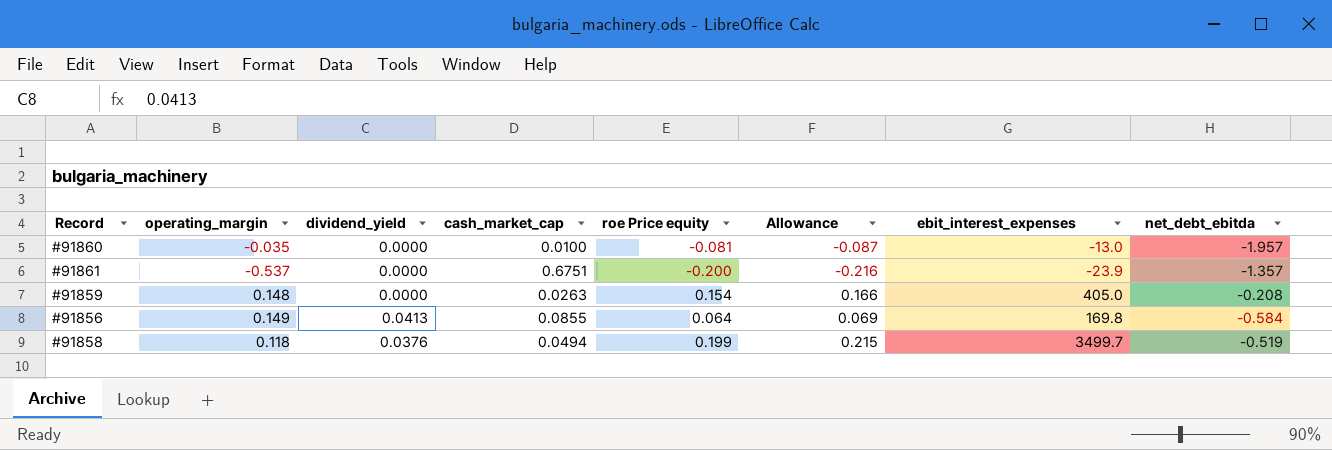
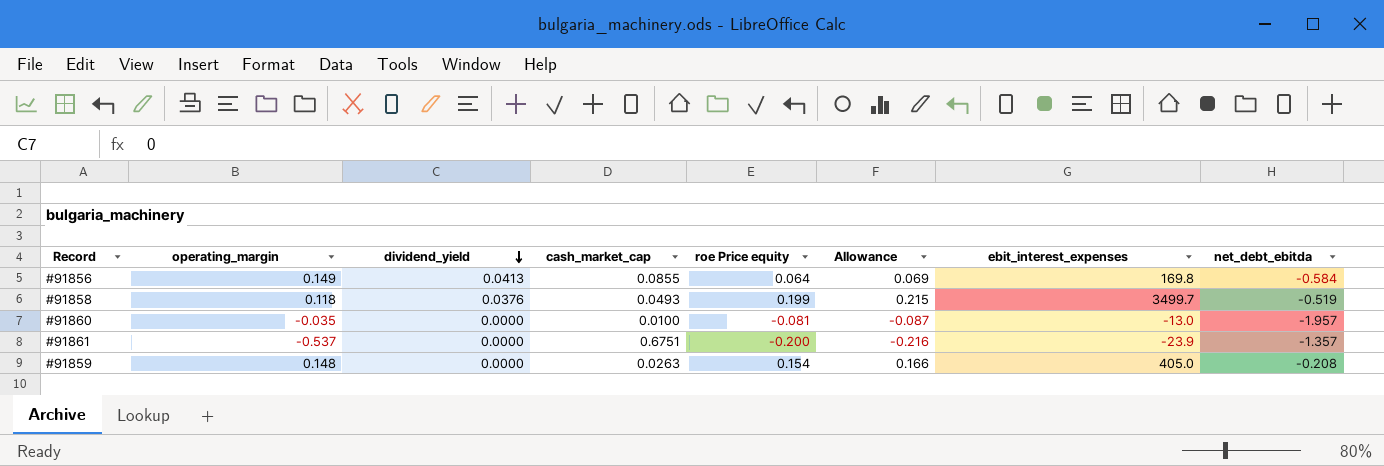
row order: none -> dividend_yield descending
#91858 | cash_market_cap: 0.0494 -> 0.0493

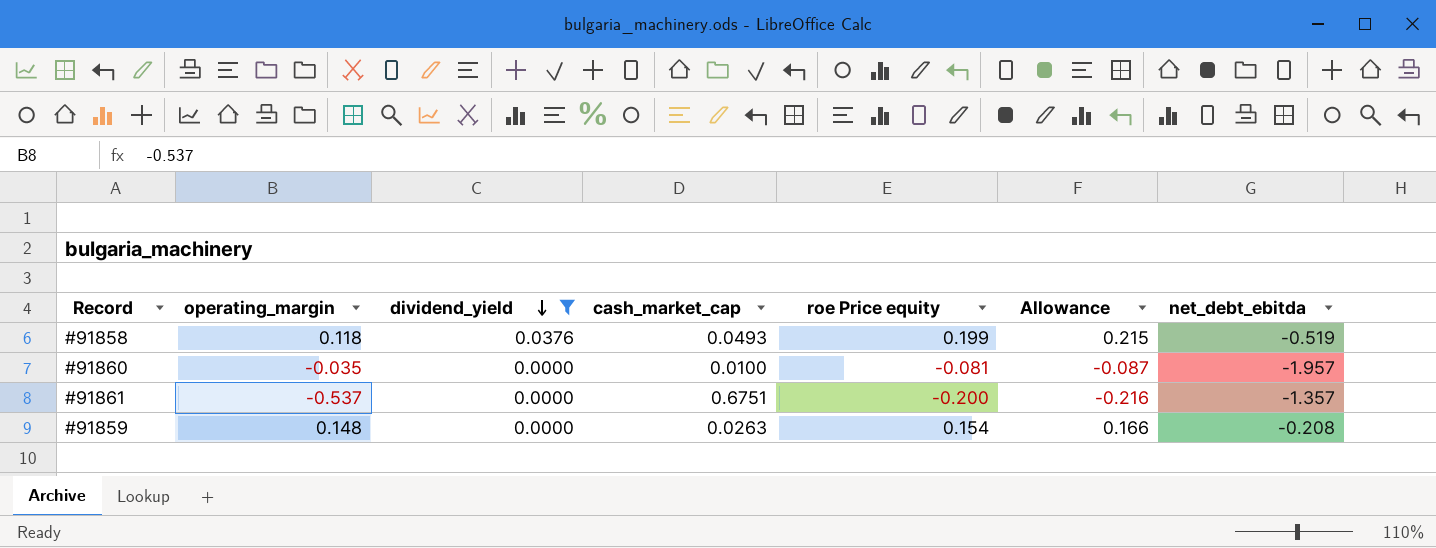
filter: none -> dividend_yield != 0.0413
column ebit_interest_expenses | position: 7 -> none

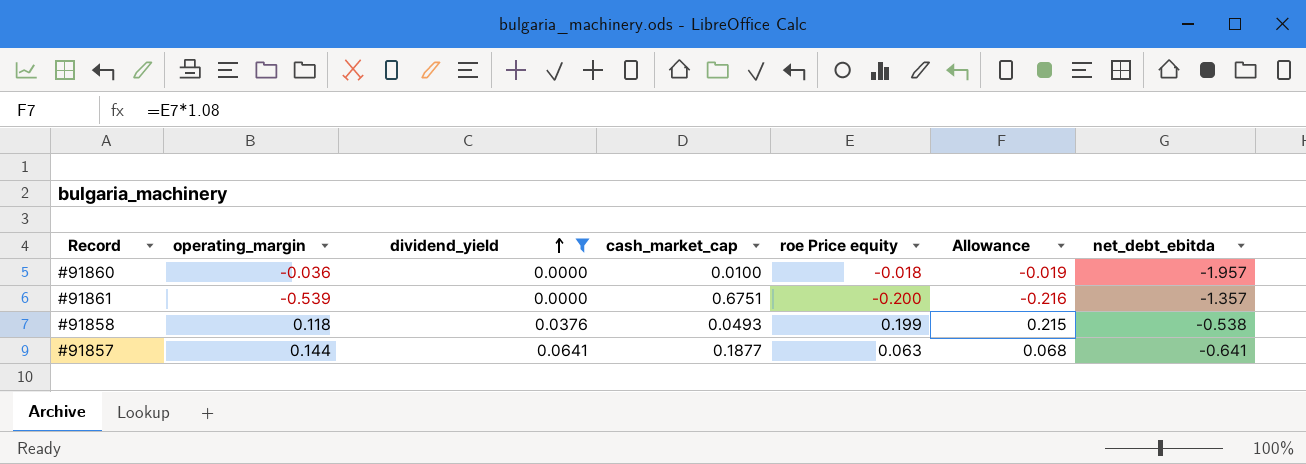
row order: dividend_yield descending -> dividend_yield ascending
row #91859: 0.148 | 0.0000 | 0.0263 | 0.154 | 0.166 | -0.208 -> none
#91860 | operating_margin: -0.035 -> -0.036
#91860 | roe Price equity: -0.081 -> -0.018
#91860 | Allowance: -0.087 -> -0.019
#91861 | operating_margin: -0.537 -> -0.539
#91858 | net_debt_ebitda: -0.519 -> -0.538
row #91857: none -> 0.144 | 0.0641 | 0.1877 | 0.063 | 0.068 | -0.641

